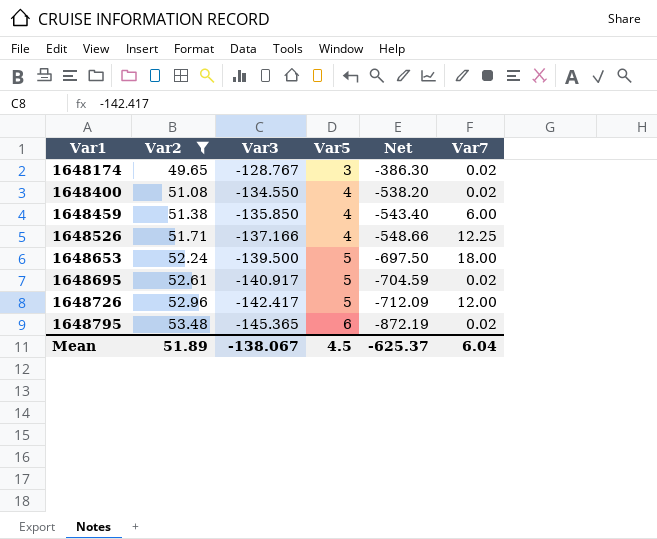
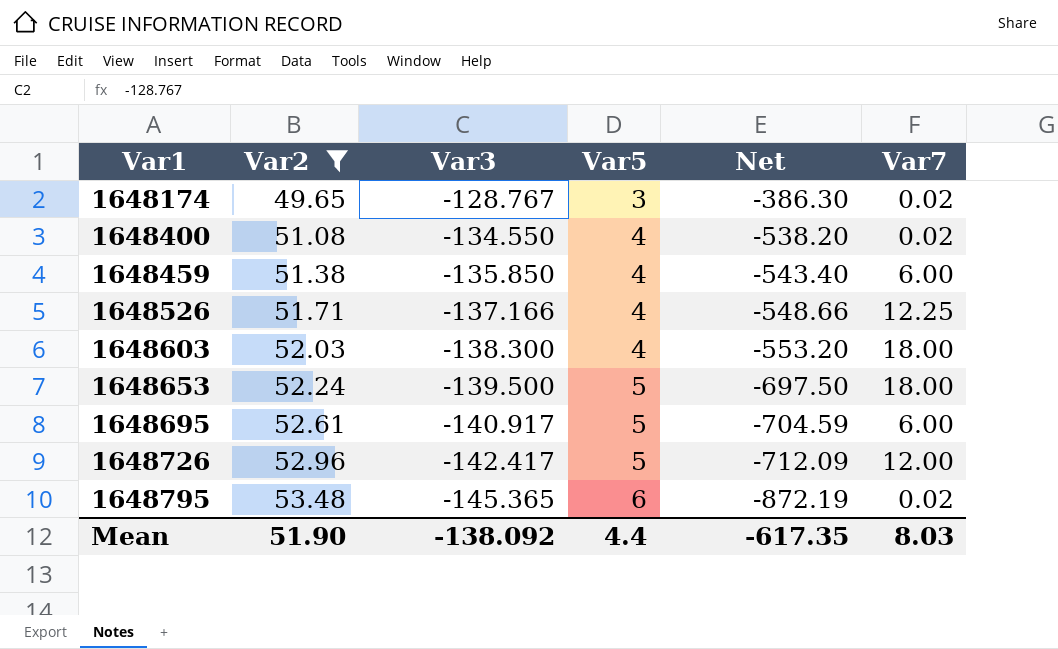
row 1648603: none -> 52.03 | -138.300 | 4 | -553.20 | 18.00
1648695 | Var7: 0.02 -> 6.00
Mean | Var2: 51.89 -> 51.90
Mean | Var3: -138.067 -> -138.092
Mean | Var5: 4.5 -> 4.4
Mean | Net: -625.37 -> -617.35
Mean | Var7: 6.04 -> 8.03

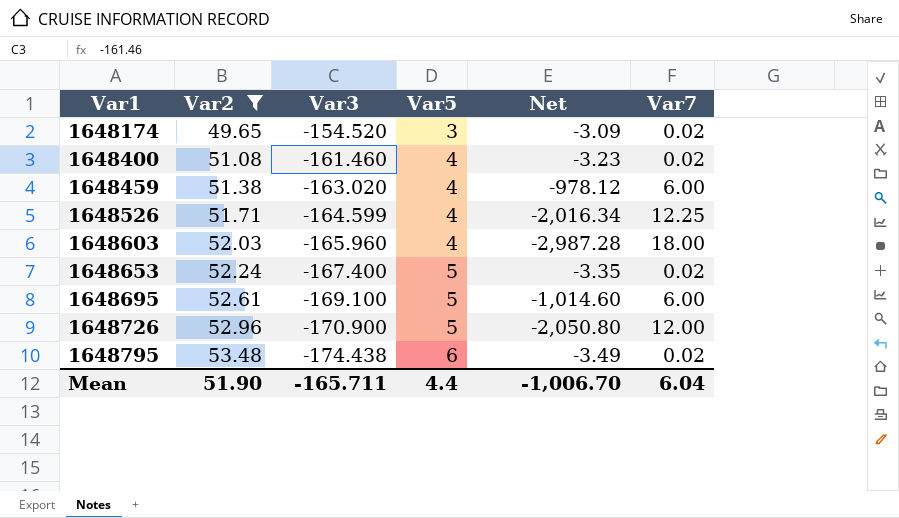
column Net | formula: [Var3] * [Var5] -> [Var3] * [Var7]
1648174 | Var3: -128.767 -> -154.520
1648400 | Var3: -134.550 -> -161.460
1648459 | Var3: -135.850 -> -163.020
1648526 | Var3: -137.166 -> -164.599
1648603 | Var3: -138.300 -> -165.960
1648653 | Var3: -139.500 -> -167.400
1648653 | Var7: 18.00 -> 0.02
1648695 | Var3: -140.917 -> -169.100
1648726 | Var3: -142.417 -> -170.900
1648795 | Var3: -145.365 -> -174.438
Mean | Var3: -138.092 -> -165.711
Mean | Net: -617.35 -> -1,006.70
Mean | Var7: 8.03 -> 6.04

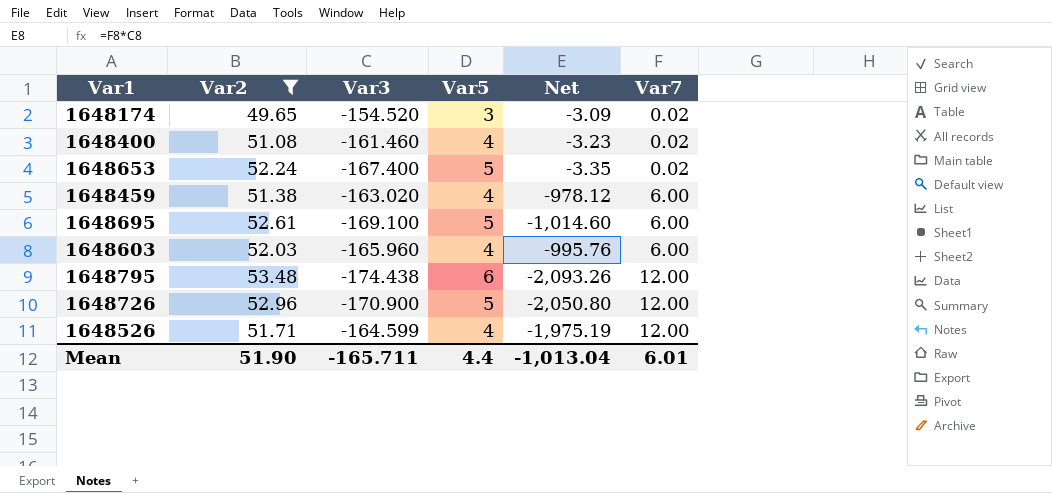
row order: Var1 ascending -> Var7 ascending
1648603 | Net: -2,987.28 -> -995.76
1648603 | Var7: 18.00 -> 6.00
1648795 | Net: -3.49 -> -2,093.26
1648795 | Var7: 0.02 -> 12.00
1648526 | Net: -2,016.34 -> -1,975.19
1648526 | Var7: 12.25 -> 12.00
Mean | Net: -1,006.70 -> -1,013.04
Mean | Var7: 6.04 -> 6.01

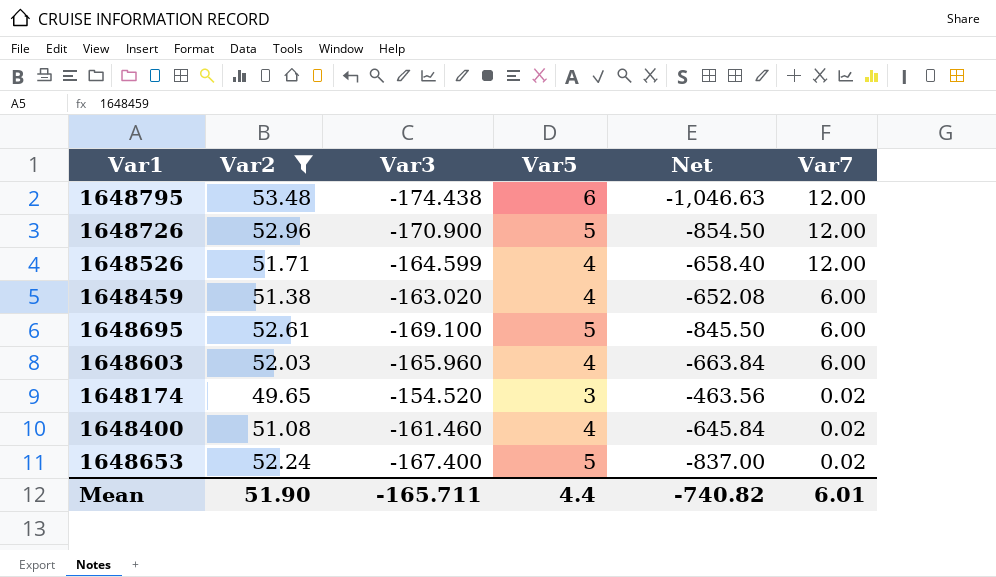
row order: Var7 ascending -> Var7 descending
column Net | formula: [Var3] * [Var7] -> [Var3] * [Var5]
Mean | Net: -1,013.04 -> -740.82

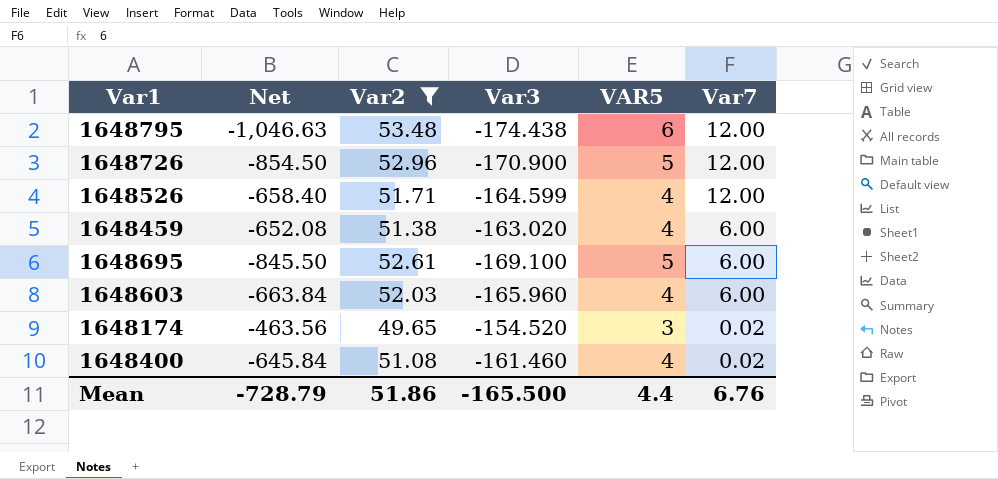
column Net | position: 5 -> 2
column name: Var5 -> VAR5
row 1648653: 52.24 | -167.400 | 5 | -837.00 | 0.02 -> none
Mean | Net: -740.82 -> -728.79
Mean | Var2: 51.90 -> 51.86
Mean | Var3: -165.711 -> -165.500
Mean | Var7: 6.01 -> 6.76

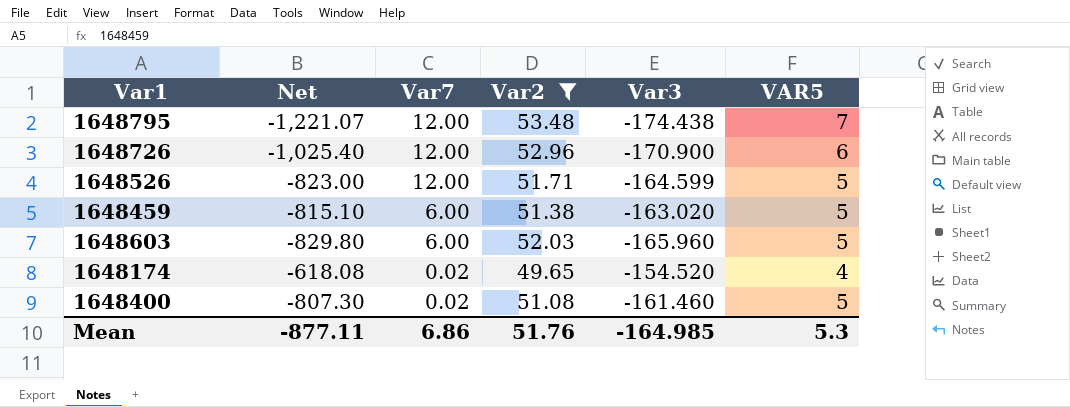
column Var7 | position: 6 -> 3
row 1648695: -845.50 | 52.61 | -169.100 | 5 | 6.00 -> none
1648795 | Net: -1,046.63 -> -1,221.07
1648795 | VAR5: 6 -> 7
1648726 | Net: -854.50 -> -1,025.40
1648726 | VAR5: 5 -> 6
1648526 | Net: -658.40 -> -823.00
1648526 | VAR5: 4 -> 5
1648459 | Net: -652.08 -> -815.10
1648459 | VAR5: 4 -> 5
1648603 | Net: -663.84 -> -829.80
1648603 | VAR5: 4 -> 5
1648174 | Net: -463.56 -> -618.08
1648174 | VAR5: 3 -> 4
1648400 | Net: -645.84 -> -807.30
1648400 | VAR5: 4 -> 5
Mean | Net: -728.79 -> -877.11
Mean | Var7: 6.76 -> 6.86
Mean | Var2: 51.86 -> 51.76
Mean | Var3: -165.500 -> -164.985
Mean | VAR5: 4.4 -> 5.3

